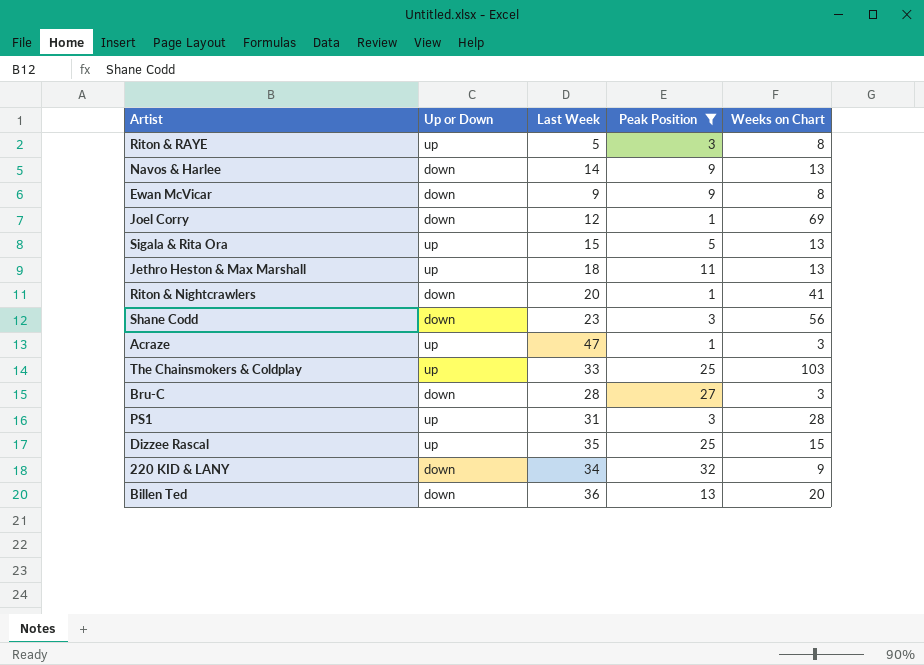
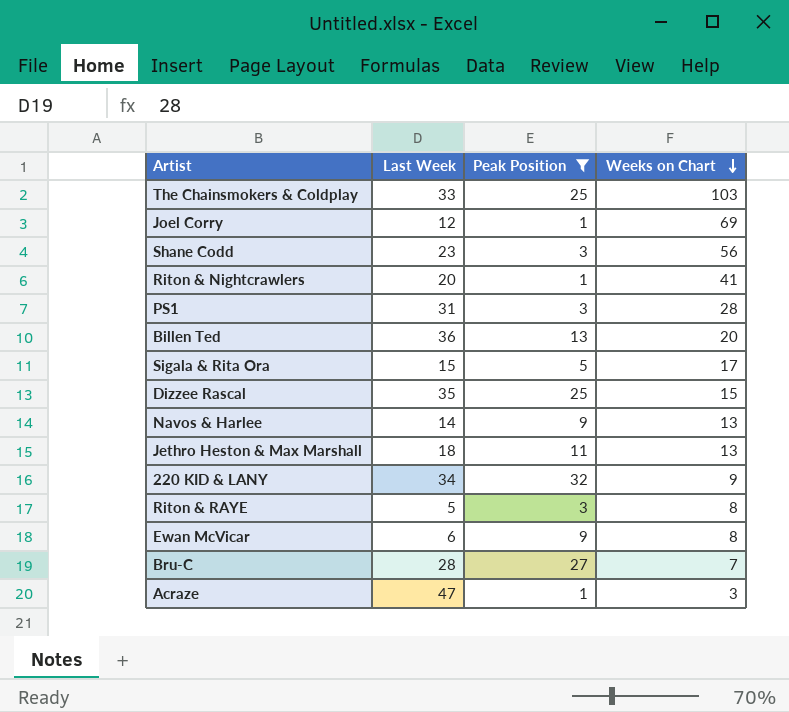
row order: none -> Weeks on Chart descending
column Up or Down | position: 2 -> none
Sigala & Rita Ora | Weeks on Chart: 13 -> 17
Ewan McVicar | Last Week: 9 -> 6
Bru-C | Weeks on Chart: 3 -> 7

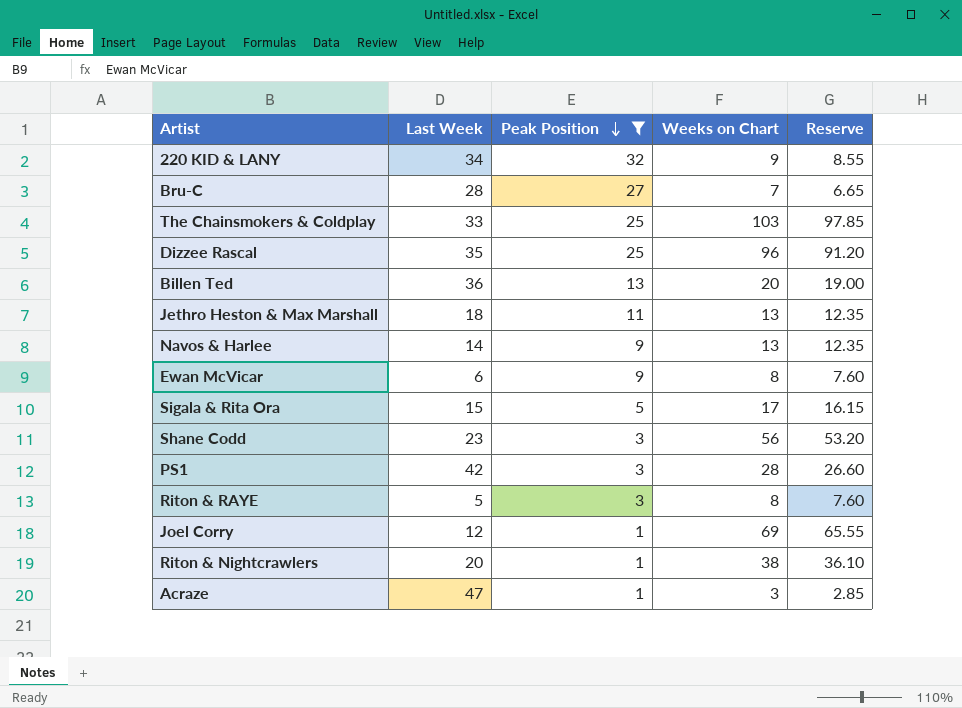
row order: Weeks on Chart descending -> Peak Position descending
column Reserve | formula: none -> [Weeks on Chart] * 0.95
Dizzee Rascal | Weeks on Chart: 15 -> 96
PS1 | Last Week: 31 -> 42
Riton & Nightcrawlers | Weeks on Chart: 41 -> 38

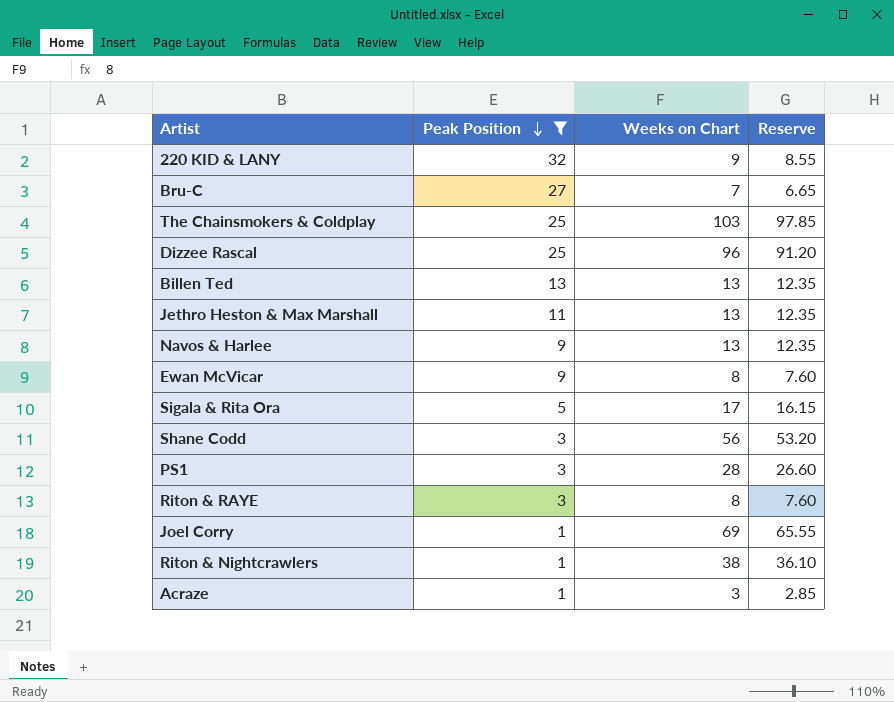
column Last Week | position: 2 -> none
Billen Ted | Weeks on Chart: 20 -> 13
Billen Ted | Reserve: 19.00 -> 12.35

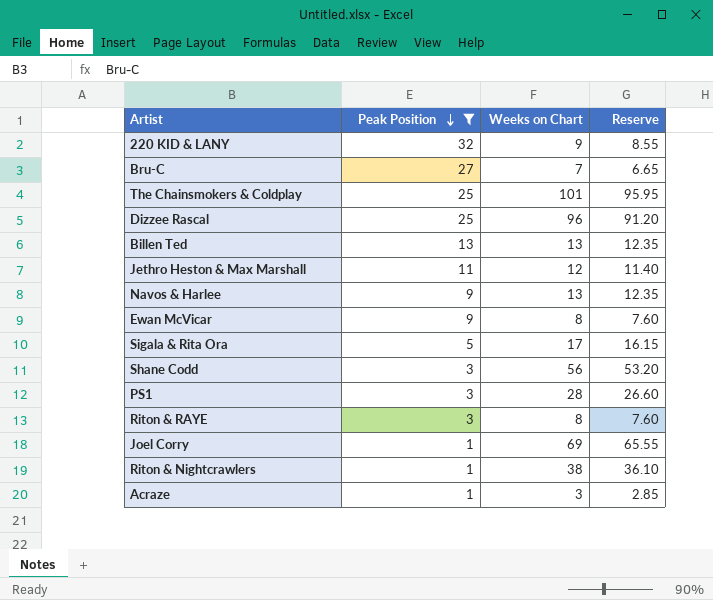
The Chainsmokers & Coldplay | Weeks on Chart: 103 -> 101
The Chainsmokers & Coldplay | Reserve: 97.85 -> 95.95
Jethro Heston & Max Marshall | Weeks on Chart: 13 -> 12
Jethro Heston & Max Marshall | Reserve: 12.35 -> 11.40

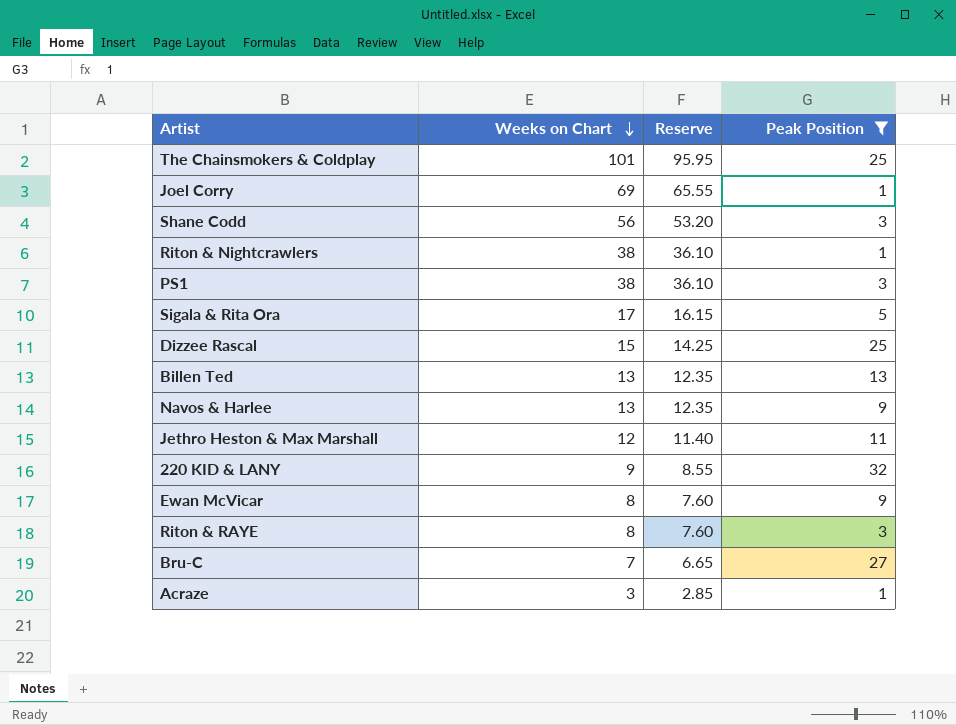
row order: Peak Position descending -> Weeks on Chart descending
column Peak Position | position: 2 -> 4
PS1 | Weeks on Chart: 28 -> 38
PS1 | Reserve: 26.60 -> 36.10
Dizzee Rascal | Weeks on Chart: 96 -> 15
Dizzee Rascal | Reserve: 91.20 -> 14.25

